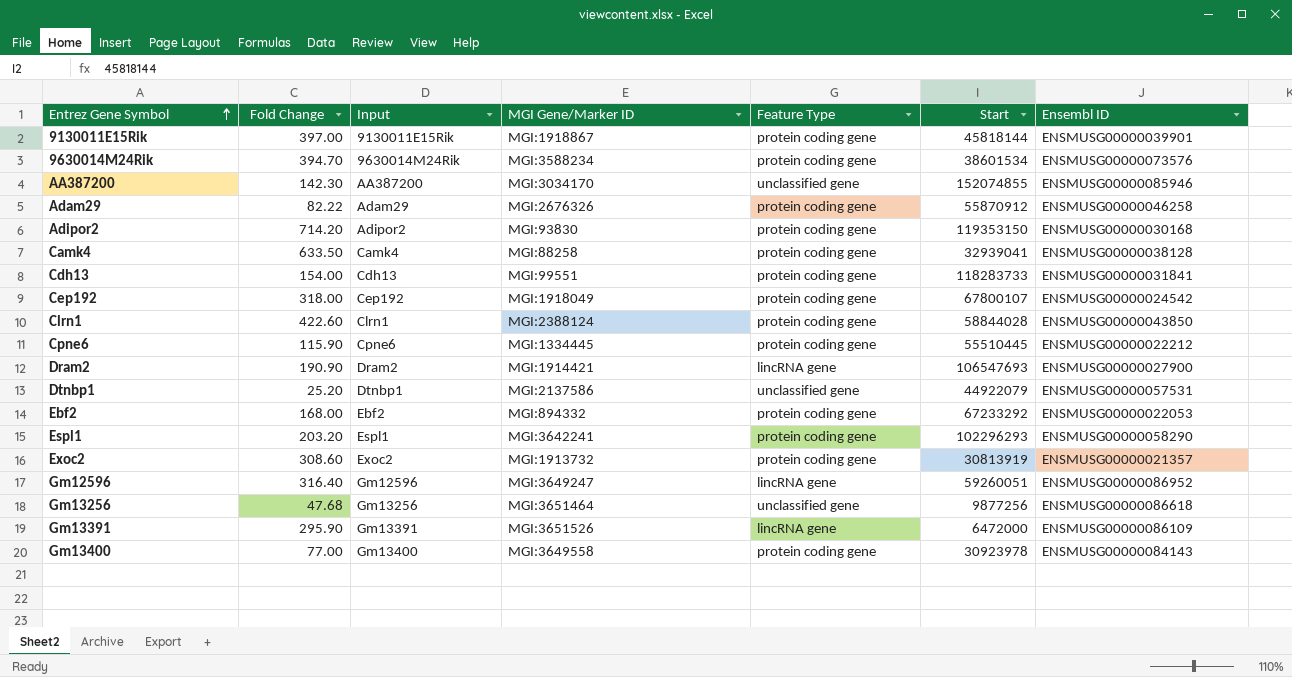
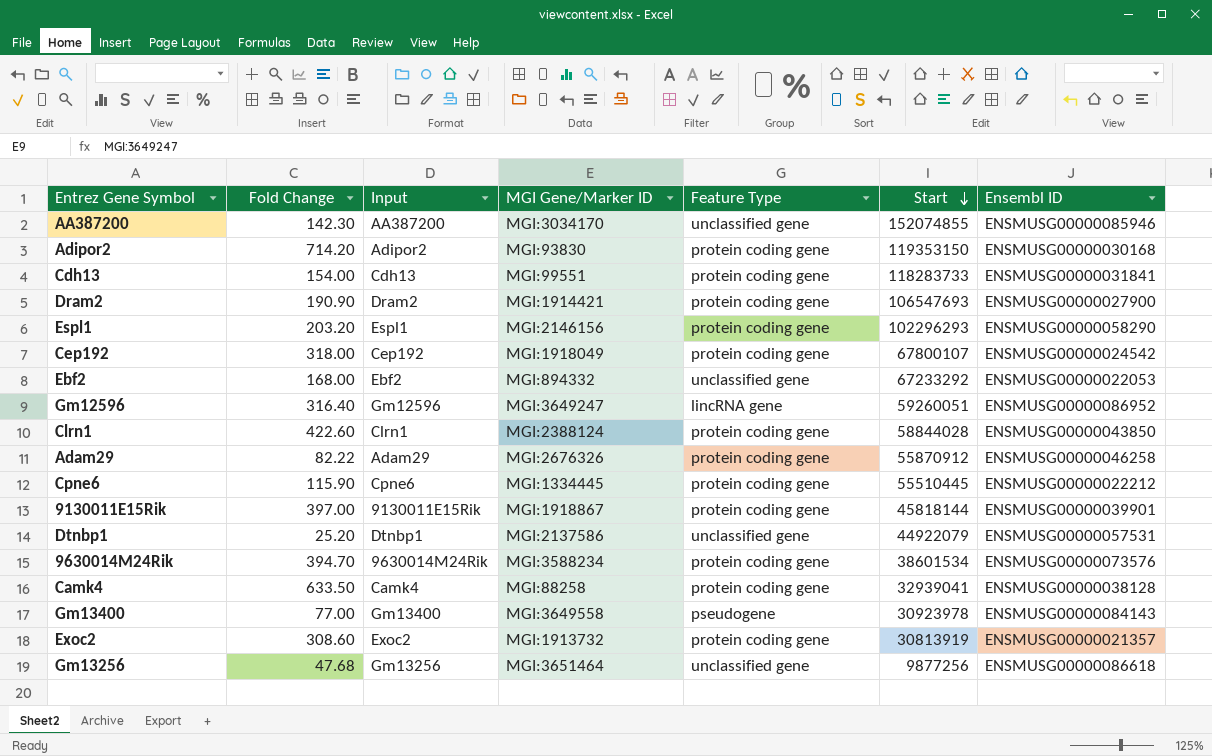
row order: Entrez Gene Symbol ascending -> Start descending
row Gm13391: 295.90 | Gm13391 | MGI:3651526 | lincRNA gene | 6472000 | ENSMUSG00000086109 -> none
Dram2 | Feature Type: lincRNA gene -> protein coding gene
Espl1 | MGI Gene/Marker ID: MGI:3642241 -> MGI:2146156
Ebf2 | Feature Type: protein coding gene -> unclassified gene
Gm13400 | Feature Type: protein coding gene -> pseudogene

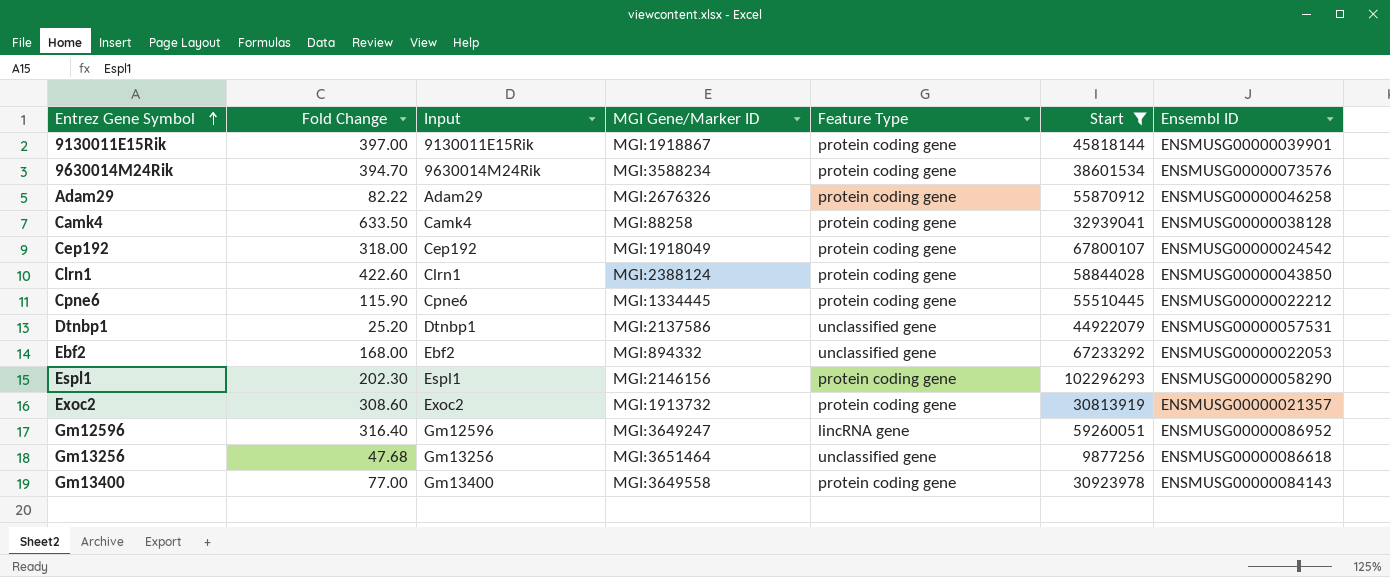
filter: none -> Start <= 102296293
row order: Start descending -> Entrez Gene Symbol ascending
Espl1 | Fold Change: 203.20 -> 202.30
Gm13400 | Feature Type: pseudogene -> protein coding gene

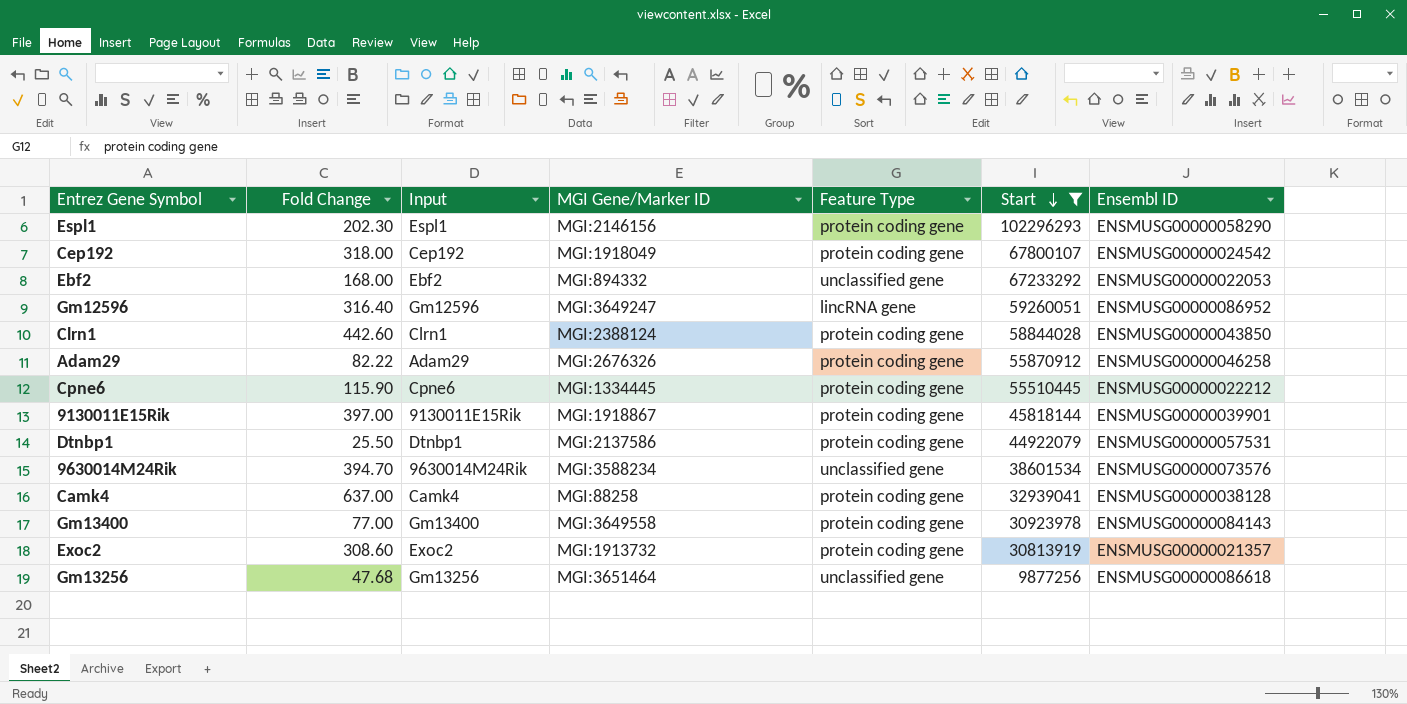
row order: Entrez Gene Symbol ascending -> Start descending
Clrn1 | Fold Change: 422.60 -> 442.60
Dtnbp1 | Fold Change: 25.20 -> 25.50
Dtnbp1 | Feature Type: unclassified gene -> protein coding gene
9630014M24Rik | Feature Type: protein coding gene -> unclassified gene
Camk4 | Fold Change: 633.50 -> 637.00

